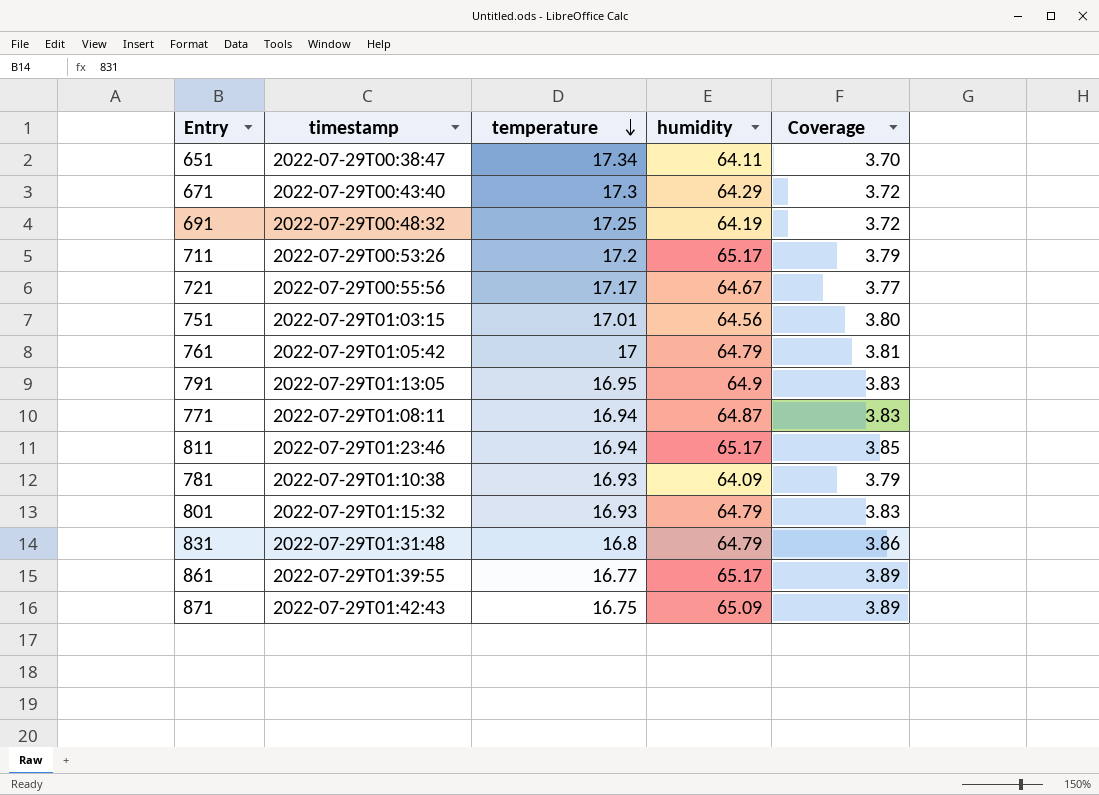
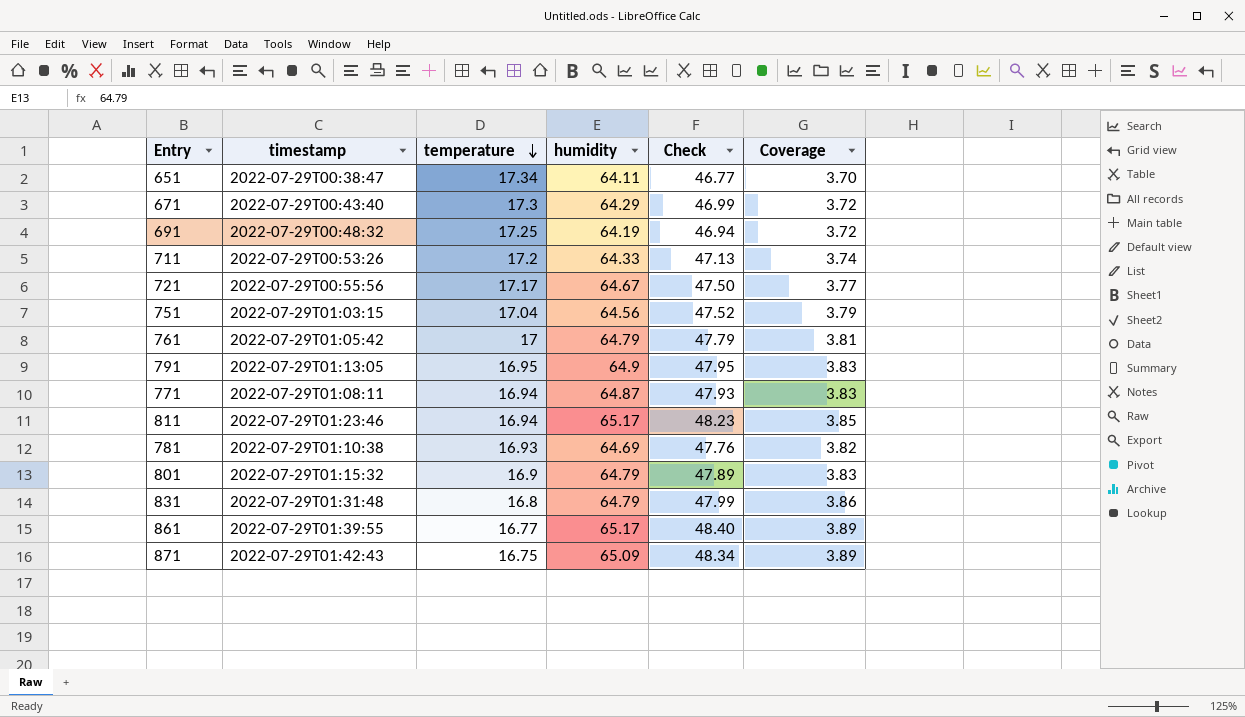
column Check | formula: none -> [humidity] - [temperature]
711 | humidity: 65.17 -> 64.33
711 | Coverage: 3.79 -> 3.74
751 | temperature: 17.01 -> 17.04
751 | Coverage: 3.80 -> 3.79
781 | humidity: 64.09 -> 64.69
781 | Coverage: 3.79 -> 3.82
801 | temperature: 16.93 -> 16.9

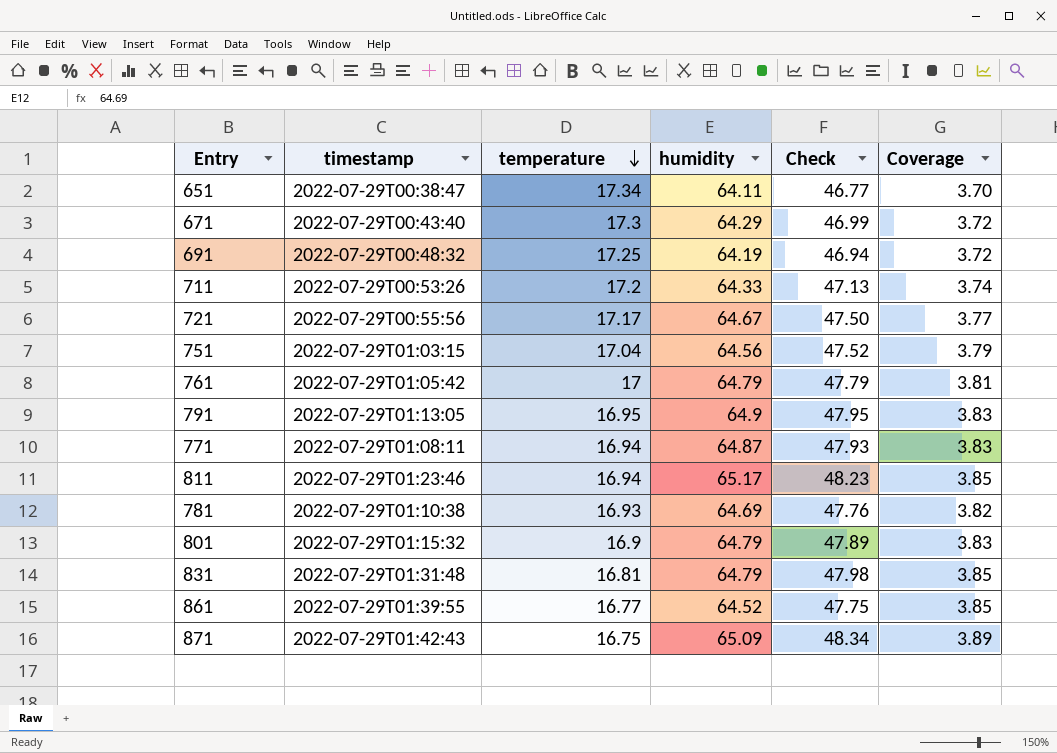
831 | temperature: 16.8 -> 16.81
831 | Check: 47.99 -> 47.98
831 | Coverage: 3.86 -> 3.85
861 | humidity: 65.17 -> 64.52
861 | Check: 48.40 -> 47.75
861 | Coverage: 3.89 -> 3.85

